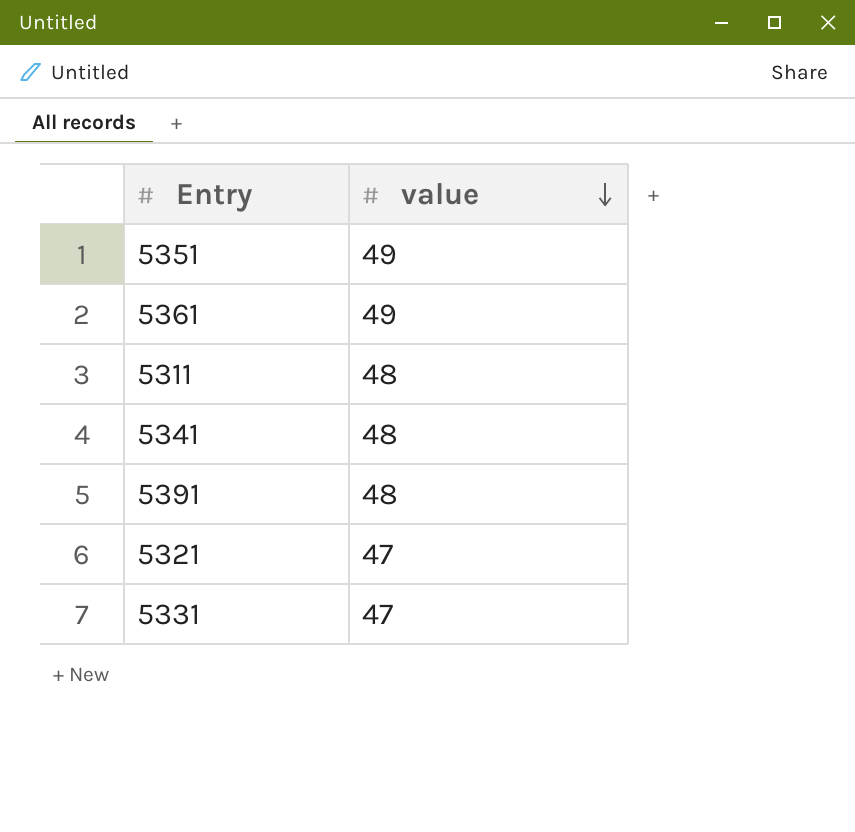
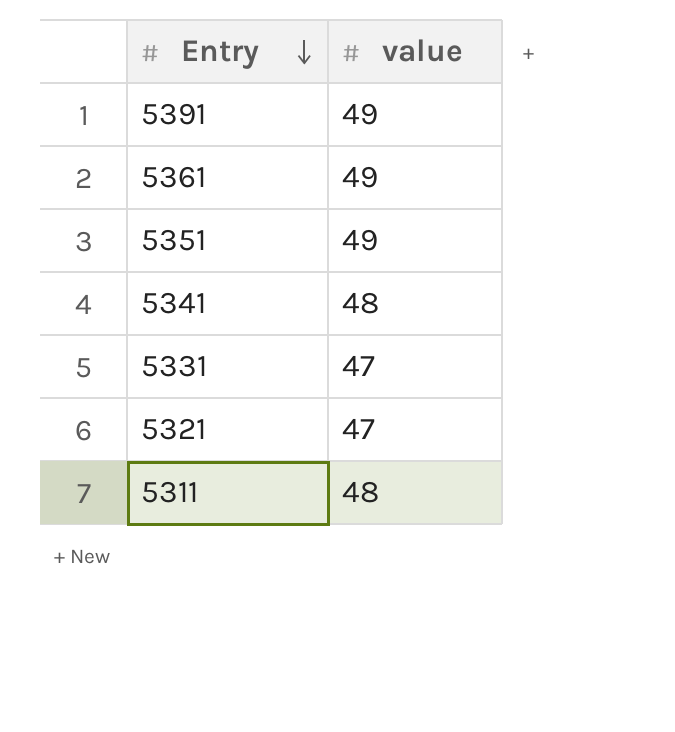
row order: value descending -> Entry descending
5391 | value: 48 -> 49

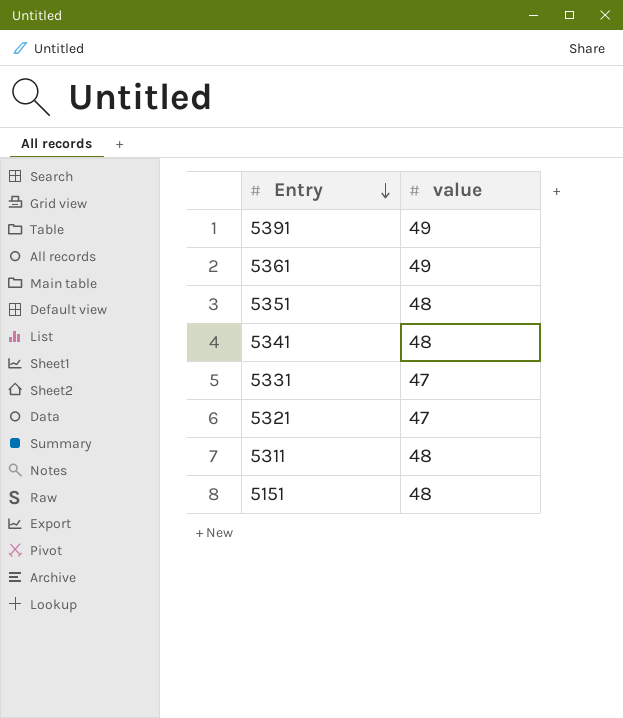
5351 | value: 49 -> 48
row 5151: none -> 48

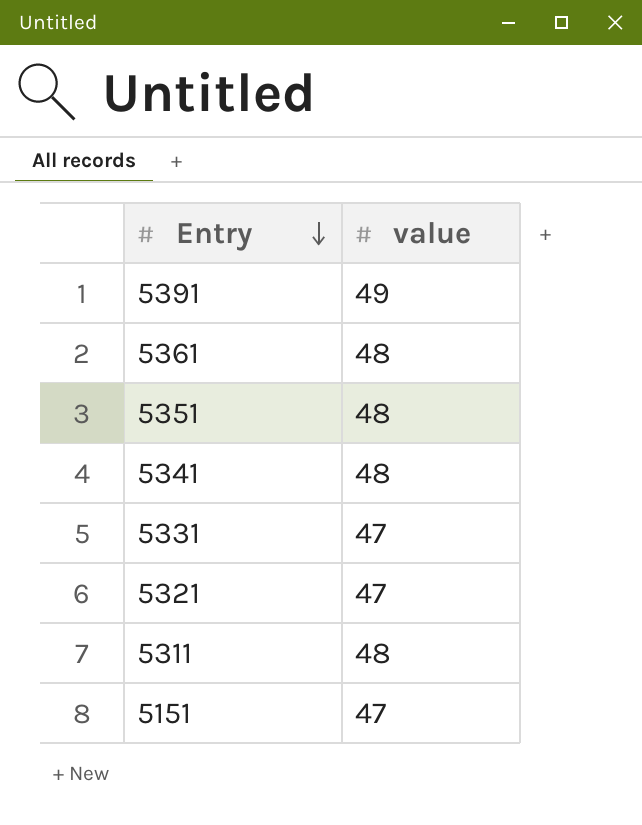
5361 | value: 49 -> 48
5151 | value: 48 -> 47

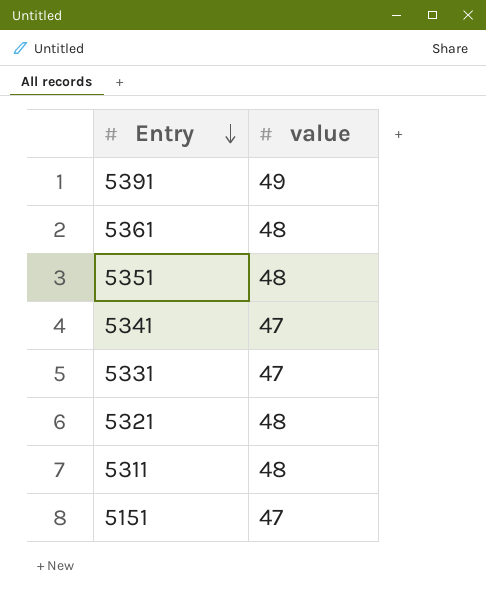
5341 | value: 48 -> 47
5321 | value: 47 -> 48

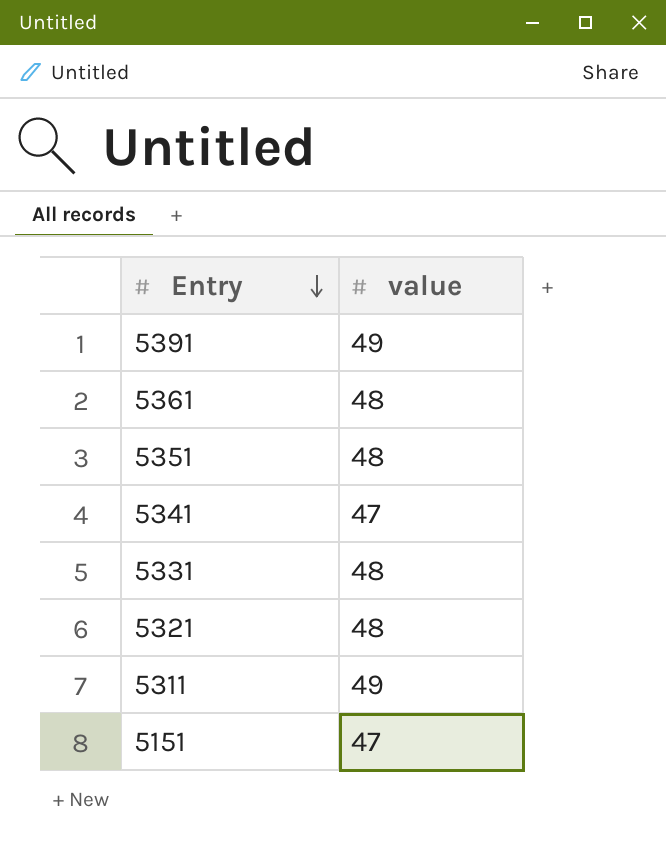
5331 | value: 47 -> 48
5311 | value: 48 -> 49

